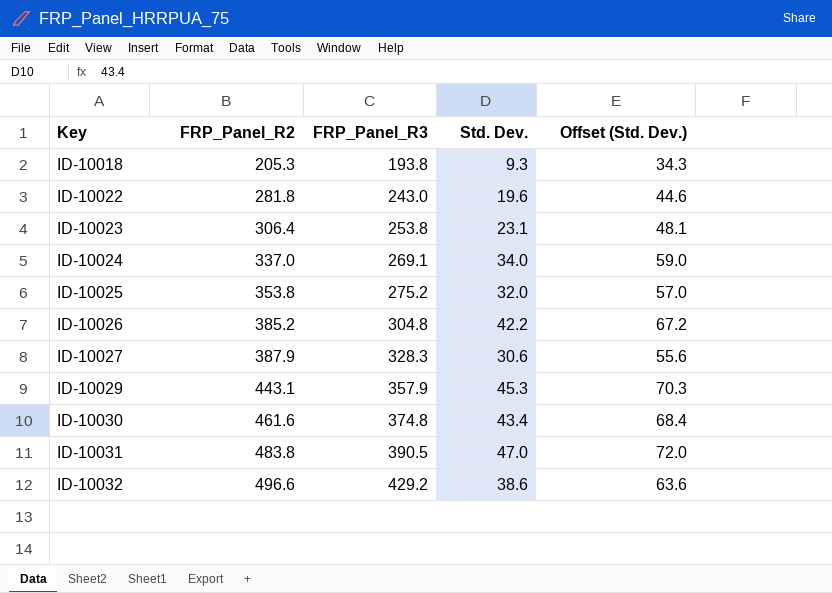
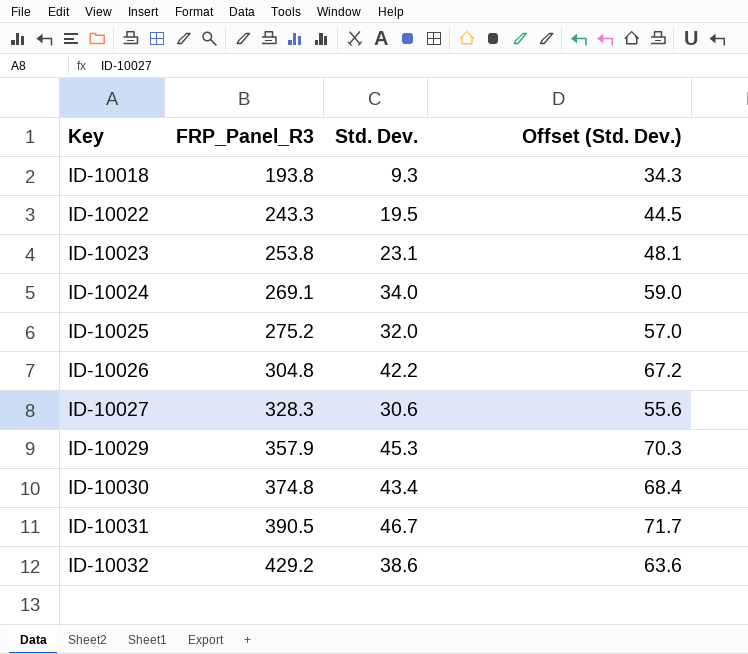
column FRP_Panel_R2 | position: 2 -> none
ID-10022 | FRP_Panel_R3: 243.0 -> 243.3
ID-10022 | Std. Dev.: 19.6 -> 19.5
ID-10022 | Offset (Std. Dev.): 44.6 -> 44.5
ID-10031 | Std. Dev.: 47.0 -> 46.7
ID-10031 | Offset (Std. Dev.): 72.0 -> 71.7

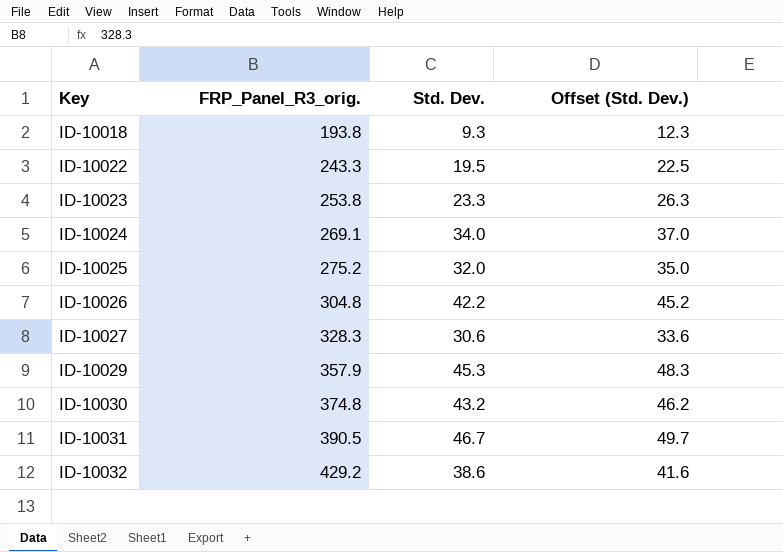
column name: FRP_Panel_R3 -> FRP_Panel_R3_orig.
column Offset (Std. Dev.) | formula: [Std. Dev.] + 25 -> [Std. Dev.] + 3
ID-10023 | Std. Dev.: 23.1 -> 23.3
ID-10030 | Std. Dev.: 43.4 -> 43.2

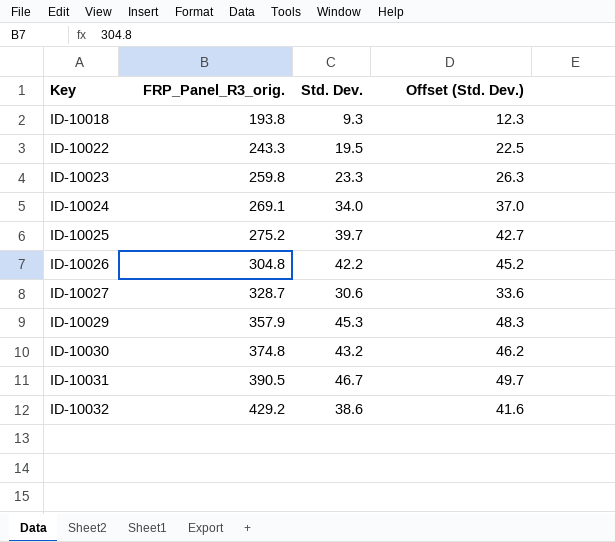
ID-10023 | FRP_Panel_R3_orig.: 253.8 -> 259.8
ID-10025 | Std. Dev.: 32.0 -> 39.7
ID-10025 | Offset (Std. Dev.): 35.0 -> 42.7
ID-10027 | FRP_Panel_R3_orig.: 328.3 -> 328.7

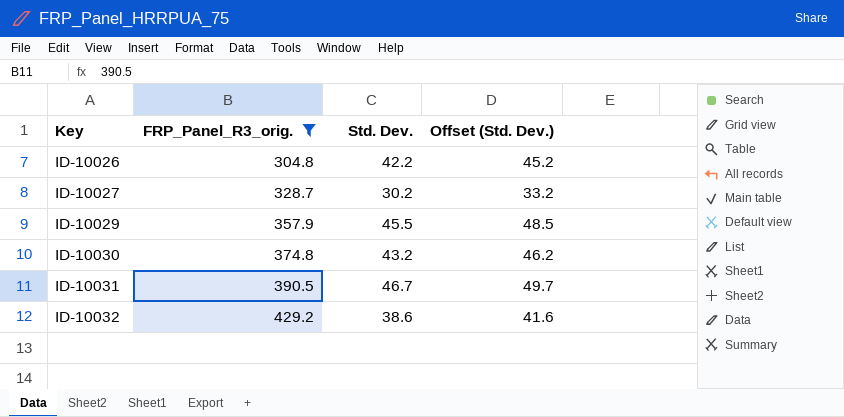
filter: none -> FRP_Panel_R3_orig. >= 304.8
ID-10027 | Std. Dev.: 30.6 -> 30.2
ID-10027 | Offset (Std. Dev.): 33.6 -> 33.2
ID-10029 | Std. Dev.: 45.3 -> 45.5
ID-10029 | Offset (Std. Dev.): 48.3 -> 48.5

